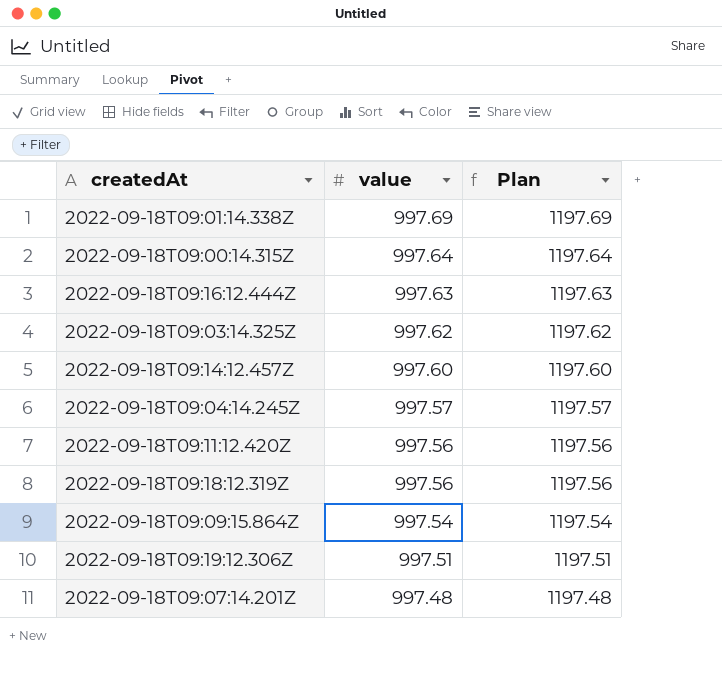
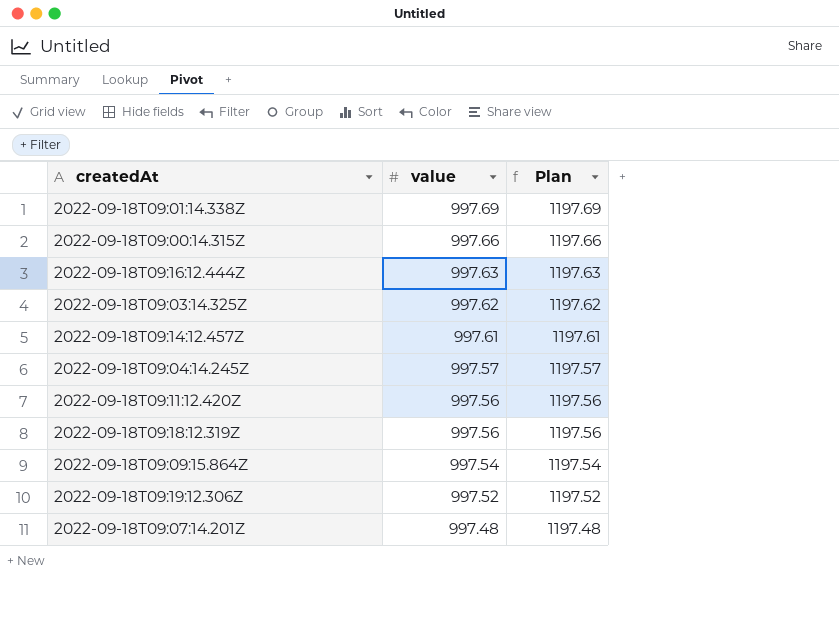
2022-09-18T09:00:14.315Z | value: 997.64 -> 997.66
2022-09-18T09:00:14.315Z | Plan: 1197.64 -> 1197.66
2022-09-18T09:14:12.457Z | value: 997.60 -> 997.61
2022-09-18T09:14:12.457Z | Plan: 1197.60 -> 1197.61
2022-09-18T09:19:12.306Z | value: 997.51 -> 997.52
2022-09-18T09:19:12.306Z | Plan: 1197.51 -> 1197.52

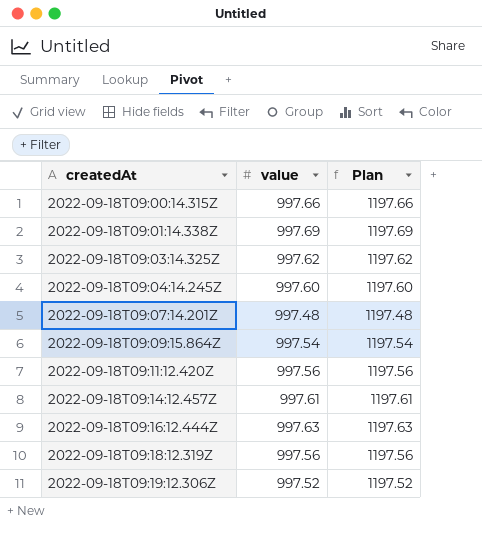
row order: value descending -> createdAt ascending
2022-09-18T09:04:14.245Z | value: 997.57 -> 997.60
2022-09-18T09:04:14.245Z | Plan: 1197.57 -> 1197.60

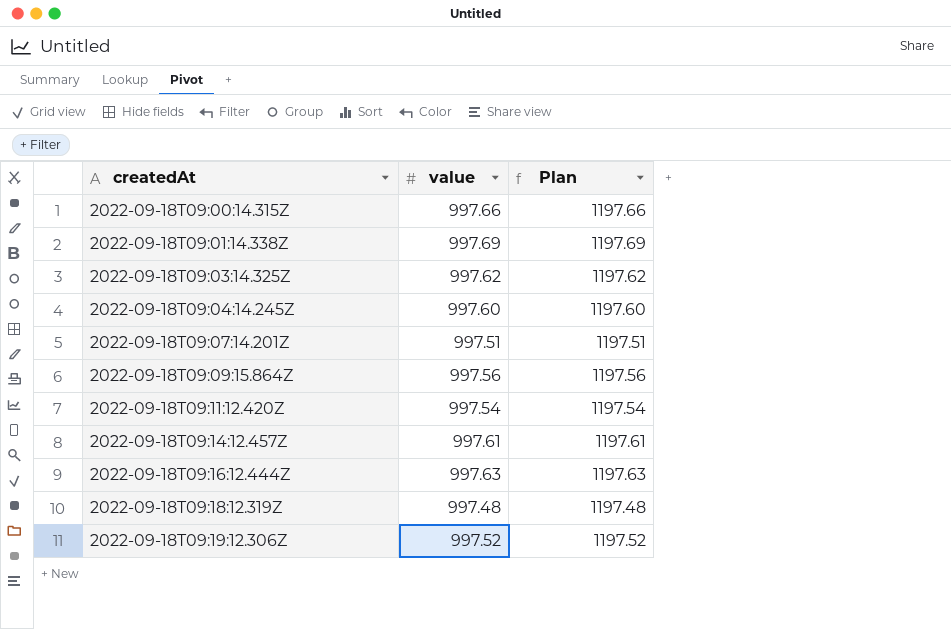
2022-09-18T09:07:14.201Z | value: 997.48 -> 997.51
2022-09-18T09:07:14.201Z | Plan: 1197.48 -> 1197.51
2022-09-18T09:09:15.864Z | value: 997.54 -> 997.56
2022-09-18T09:09:15.864Z | Plan: 1197.54 -> 1197.56
2022-09-18T09:11:12.420Z | value: 997.56 -> 997.54
2022-09-18T09:11:12.420Z | Plan: 1197.56 -> 1197.54
2022-09-18T09:18:12.319Z | value: 997.56 -> 997.48
2022-09-18T09:18:12.319Z | Plan: 1197.56 -> 1197.48

